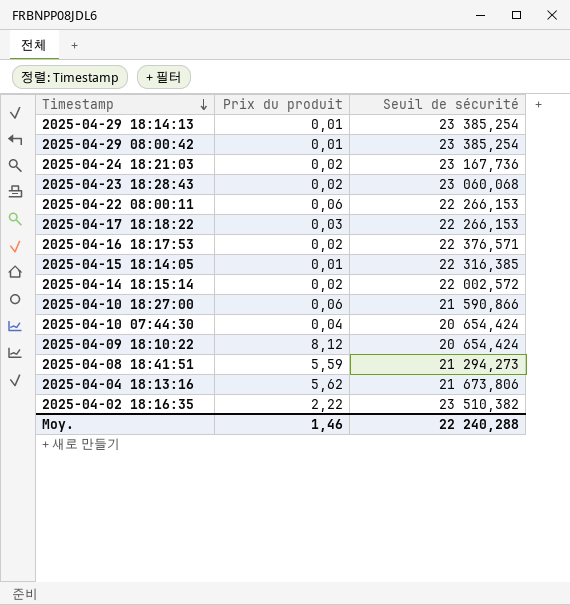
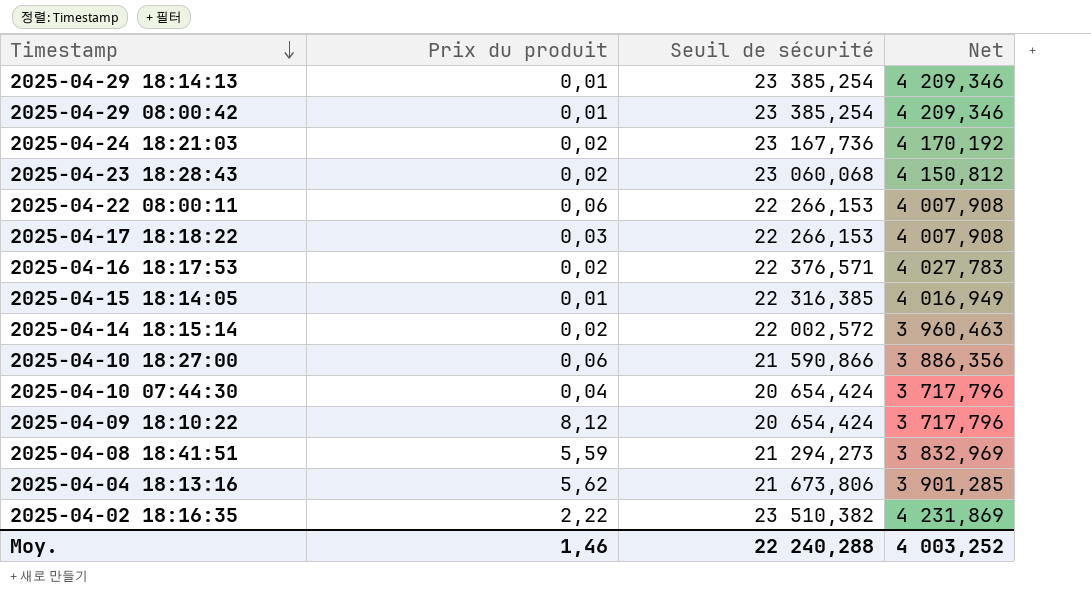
column Net | formula: none -> [Seuil de sécurité] * 0,18

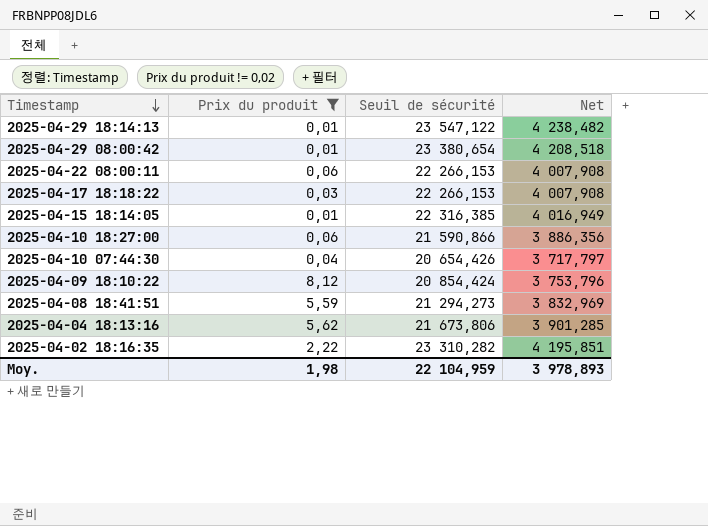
filter: none -> Prix du produit != 0,02
2025-04-29 18:14:13 | Seuil de sécurité: 23 385,254 -> 23 547,122
2025-04-29 18:14:13 | Net: 4 209,346 -> 4 238,482
2025-04-29 08:00:42 | Seuil de sécurité: 23 385,254 -> 23 380,654
2025-04-29 08:00:42 | Net: 4 209,346 -> 4 208,518
2025-04-10 07:44:30 | Seuil de sécurité: 20 654,424 -> 20 654,426
2025-04-10 07:44:30 | Net: 3 717,796 -> 3 717,797
2025-04-09 18:10:22 | Seuil de sécurité: 20 654,424 -> 20 854,424
2025-04-09 18:10:22 | Net: 3 717,796 -> 3 753,796
2025-04-02 18:16:35 | Seuil de sécurité: 23 510,382 -> 23 310,282
2025-04-02 18:16:35 | Net: 4 231,869 -> 4 195,851
Moy. | Prix du produit: 1,46 -> 1,98
Moy. | Seuil de sécurité: 22 240,288 -> 22 104,959
Moy. | Net: 4 003,252 -> 3 978,893

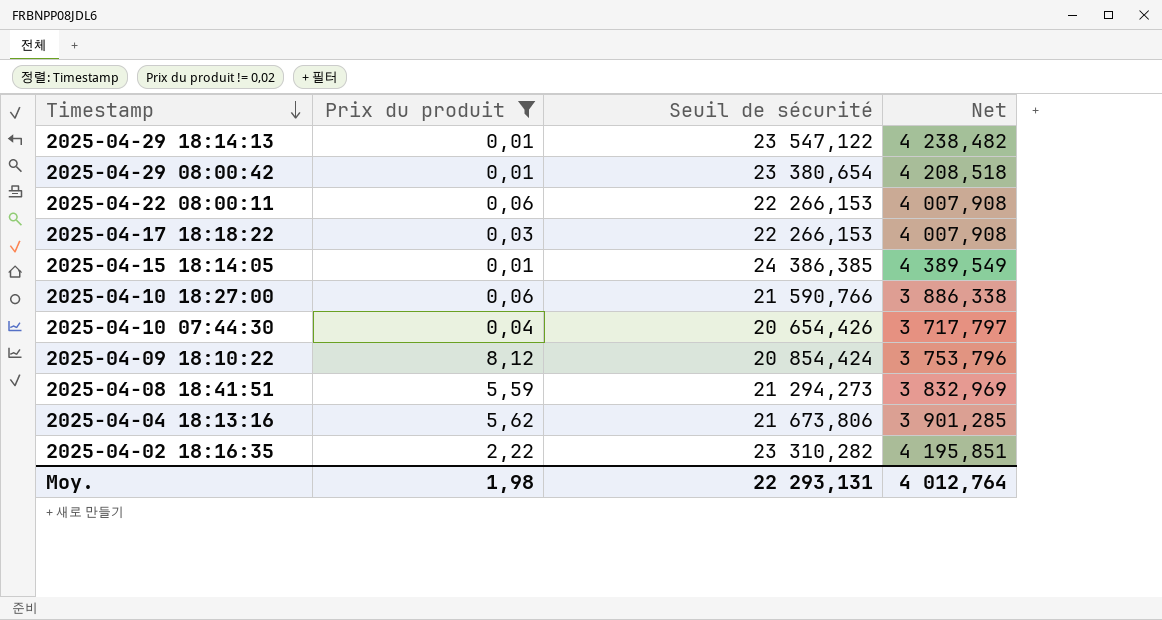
2025-04-15 18:14:05 | Seuil de sécurité: 22 316,385 -> 24 386,385
2025-04-15 18:14:05 | Net: 4 016,949 -> 4 389,549
2025-04-10 18:27:00 | Seuil de sécurité: 21 590,866 -> 21 590,766
2025-04-10 18:27:00 | Net: 3 886,356 -> 3 886,338
Moy. | Seuil de sécurité: 22 104,959 -> 22 293,131
Moy. | Net: 3 978,893 -> 4 012,764

